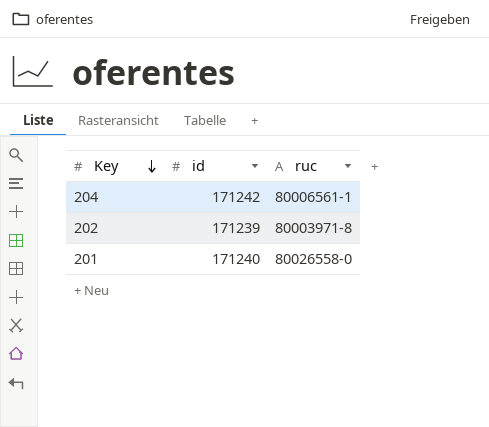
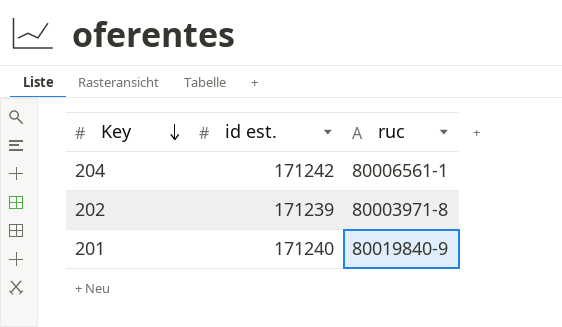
column name: id -> id est.
201 | ruc: 80026558-0 -> 80019840-9

